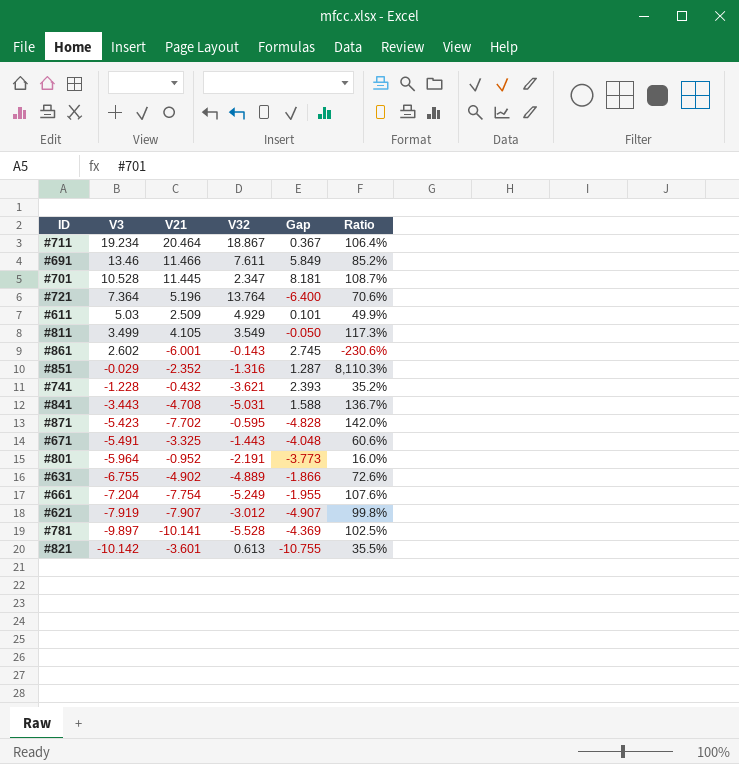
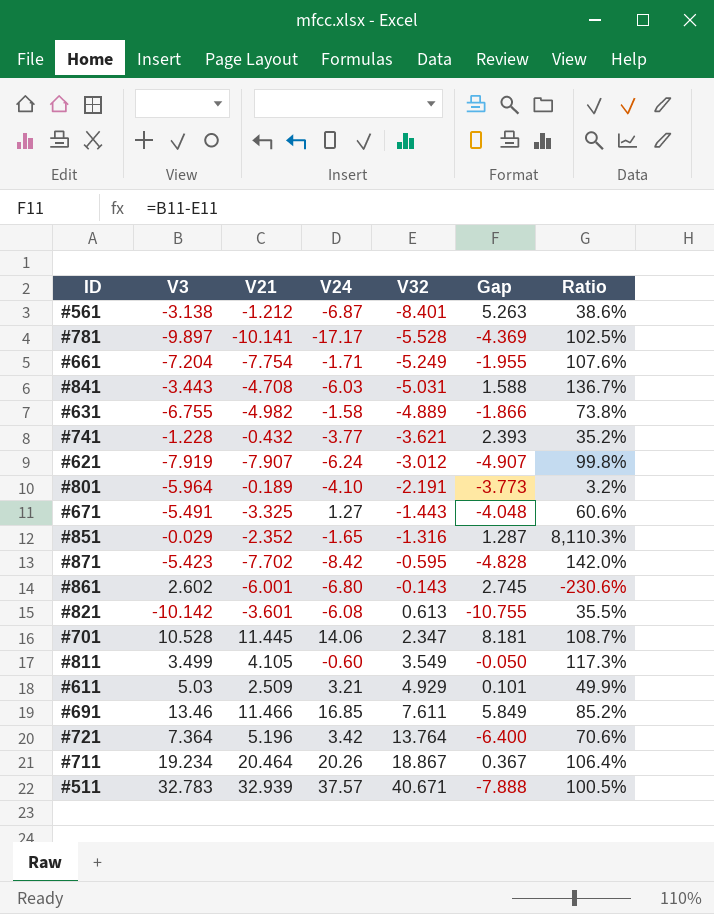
row order: V3 descending -> V32 ascending
column V24 | position: none -> 4
row #561: none -> -3.138 | -1.212 | -6.87 | -8.401 | 5.263 | 38.6%
#631 | V21: -4.902 -> -4.982
#631 | Ratio: 72.6% -> 73.8%
#801 | V21: -0.952 -> -0.189
#801 | Ratio: 16.0% -> 3.2%
row #511: none -> 32.783 | 32.939 | 37.57 | 40.671 | -7.888 | 100.5%

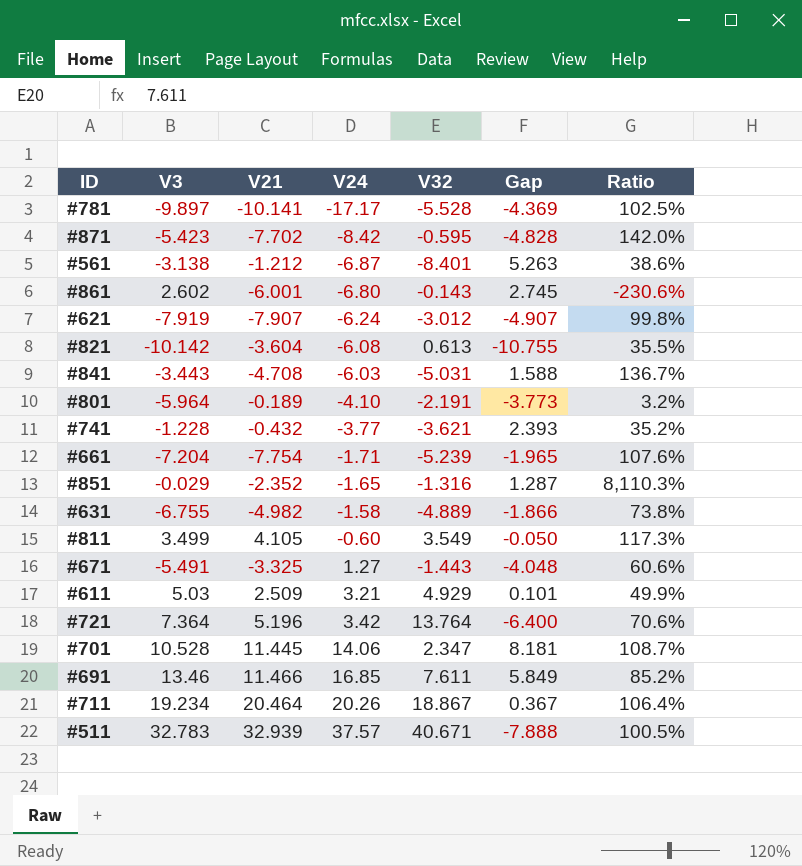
row order: V32 ascending -> V24 ascending
#821 | V21: -3.601 -> -3.604
#661 | V32: -5.249 -> -5.239
#661 | Gap: -1.955 -> -1.965

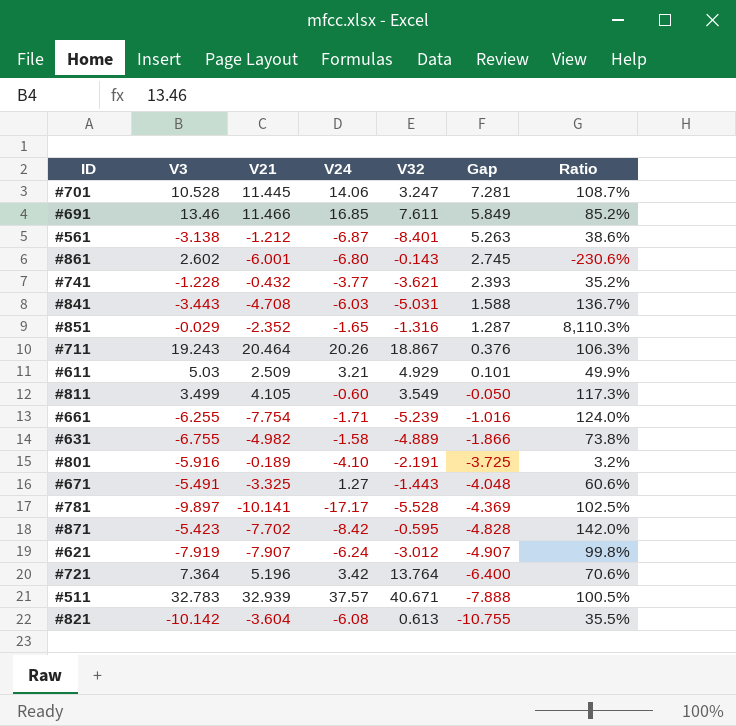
row order: V24 ascending -> Gap descending
#701 | V32: 2.347 -> 3.247
#701 | Gap: 8.181 -> 7.281
#711 | V3: 19.234 -> 19.243
#711 | Gap: 0.367 -> 0.376
#711 | Ratio: 106.4% -> 106.3%
#661 | V3: -7.204 -> -6.255
#661 | Gap: -1.965 -> -1.016
#661 | Ratio: 107.6% -> 124.0%
#801 | V3: -5.964 -> -5.916
#801 | Gap: -3.773 -> -3.725

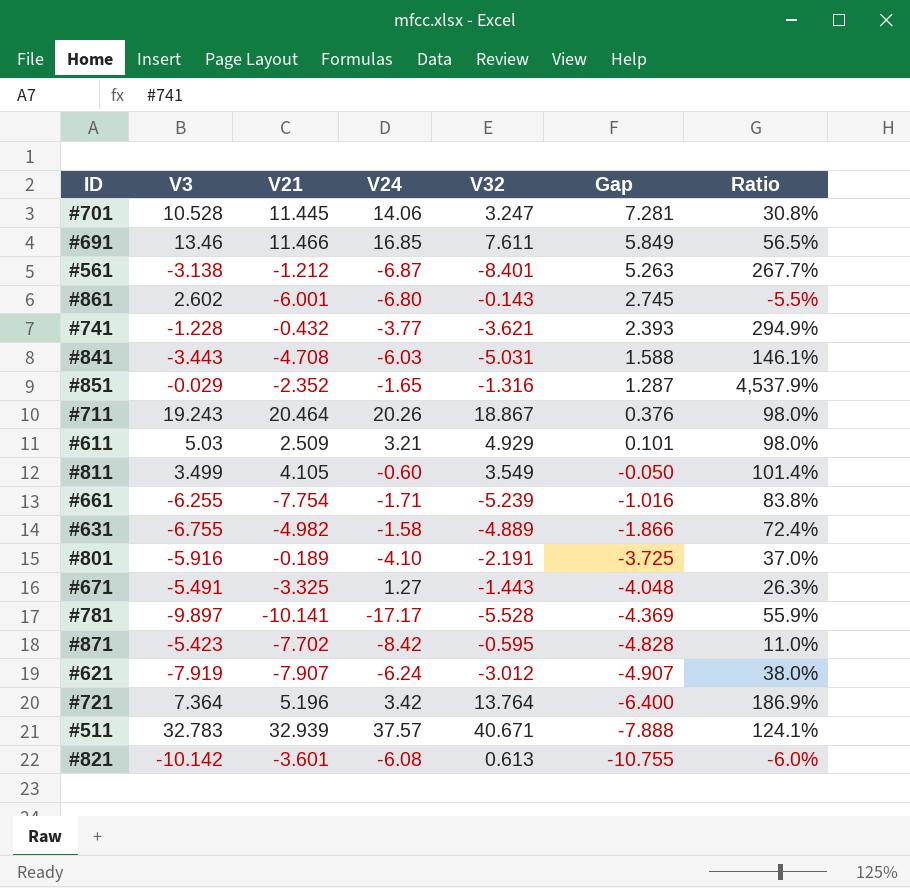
column Ratio | formula: [V21] / [V3] -> [V32] / [V3]
#821 | V21: -3.604 -> -3.601

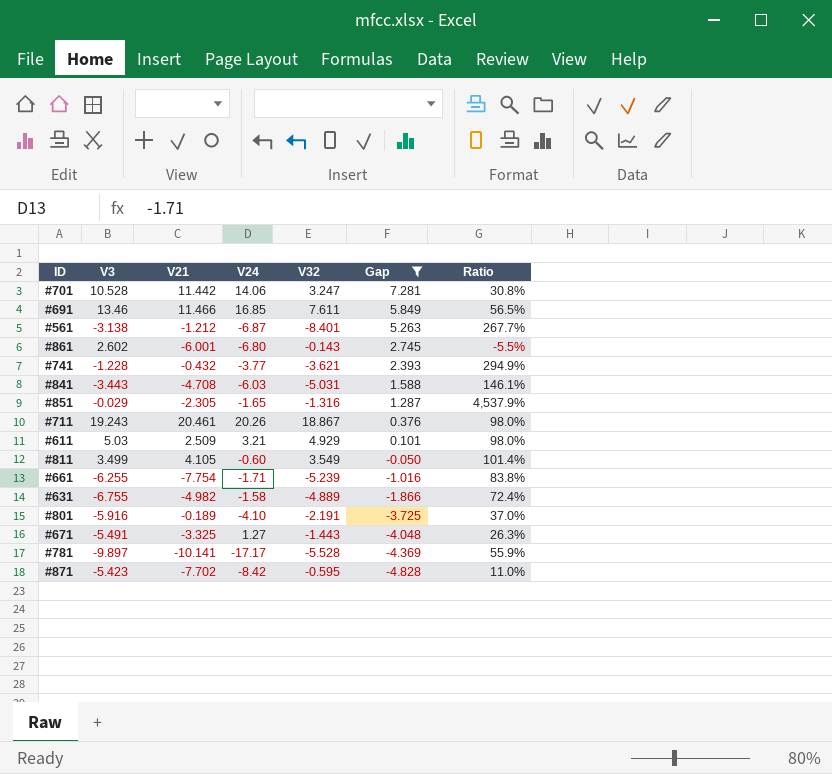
filter: none -> Gap >= -4.828
#701 | V21: 11.445 -> 11.442
#851 | V21: -2.352 -> -2.305
#711 | V21: 20.464 -> 20.461

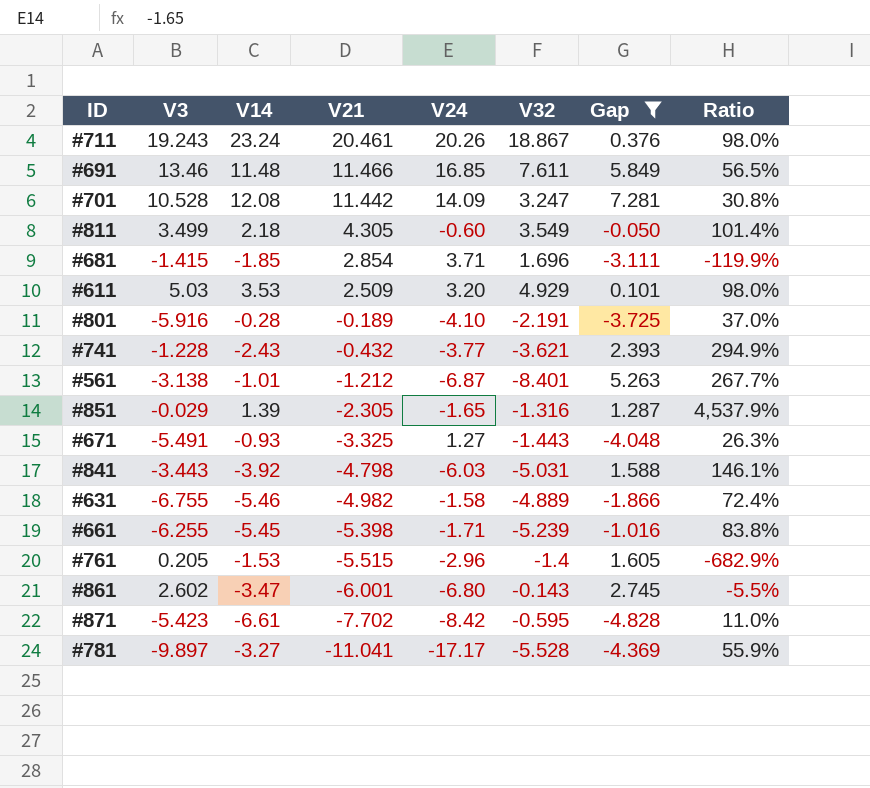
row order: Gap descending -> V21 descending
column V14 | position: none -> 3
#701 | V24: 14.06 -> 14.09
#811 | V21: 4.105 -> 4.305
row #681: none -> -1.415 | -1.85 | 2.854 | 3.71 | 1.696 | -3.111 | -119.9%
#611 | V24: 3.21 -> 3.20
#841 | V21: -4.708 -> -4.798
#661 | V21: -7.754 -> -5.398
row #761: none -> 0.205 | -1.53 | -5.515 | -2.96 | -1.4 | 1.605 | -682.9%
#781 | V21: -10.141 -> -11.041

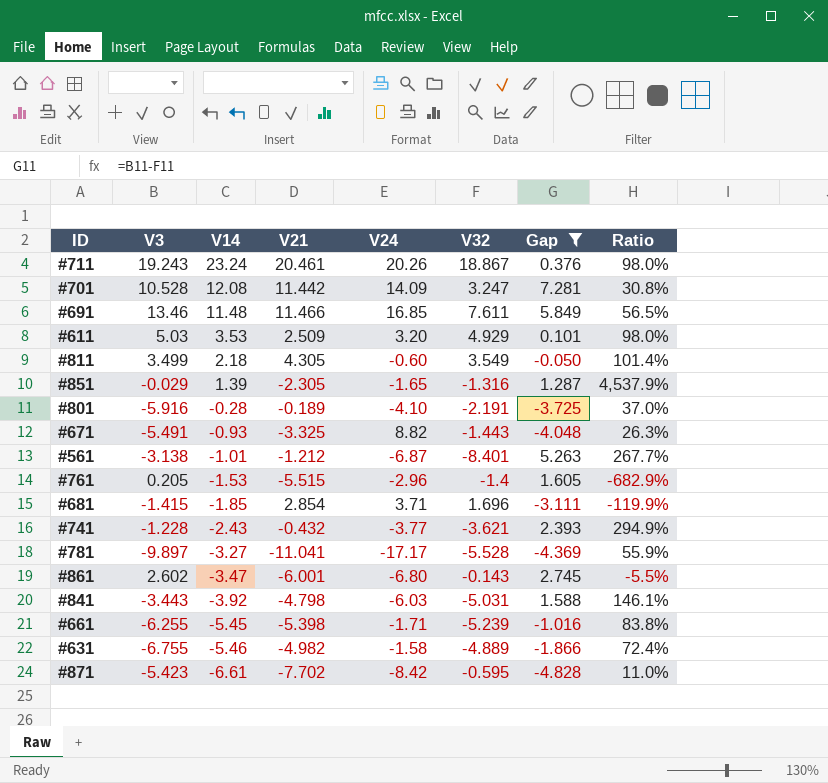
row order: V21 descending -> V14 descending
#671 | V24: 1.27 -> 8.82

